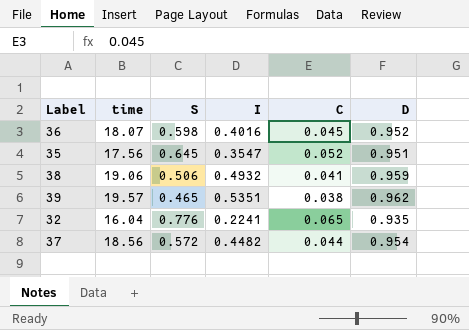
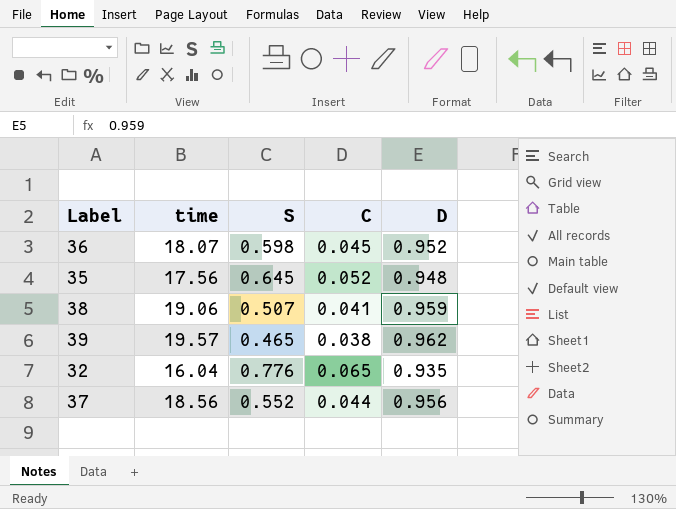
column I | position: 4 -> none
35 | D: 0.951 -> 0.948
38 | S: 0.506 -> 0.507
37 | S: 0.572 -> 0.552
37 | D: 0.954 -> 0.956

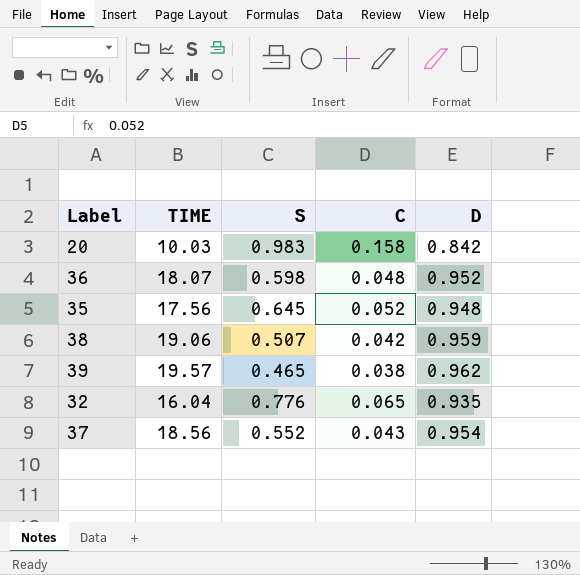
column name: time -> TIME
row 20: none -> 10.03 | 0.983 | 0.158 | 0.842
36 | C: 0.045 -> 0.048
38 | C: 0.041 -> 0.042
37 | C: 0.044 -> 0.043
37 | D: 0.956 -> 0.954

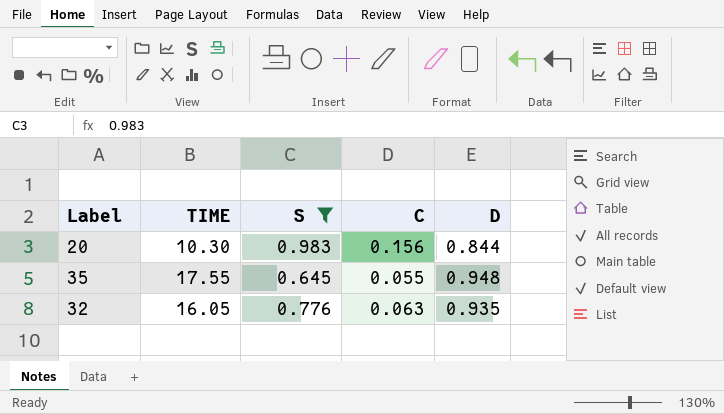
filter: none -> S >= 0.645
20 | TIME: 10.03 -> 10.30
20 | C: 0.158 -> 0.156
20 | D: 0.842 -> 0.844
35 | TIME: 17.56 -> 17.55
35 | C: 0.052 -> 0.055
32 | TIME: 16.04 -> 16.05
32 | C: 0.065 -> 0.063

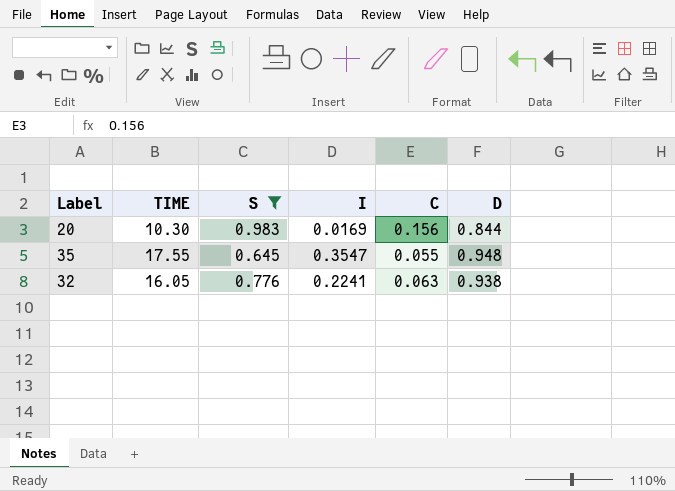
column I | position: none -> 4
32 | D: 0.935 -> 0.938

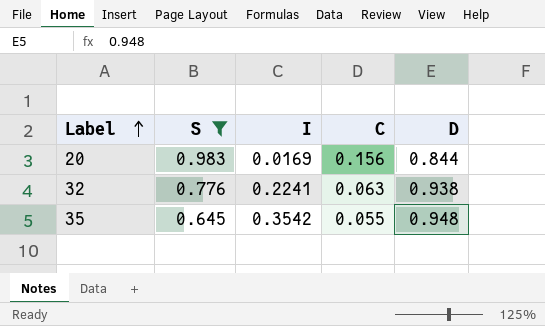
row order: none -> Label ascending
column TIME | position: 2 -> none
35 | I: 0.3547 -> 0.3542

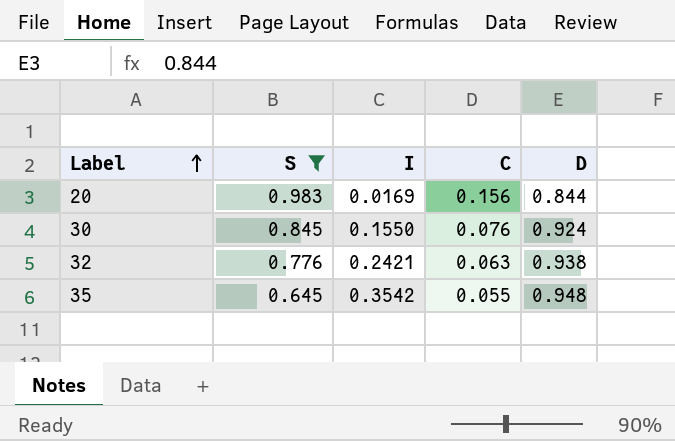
row 30: none -> 0.845 | 0.1550 | 0.076 | 0.924
32 | I: 0.2241 -> 0.2421

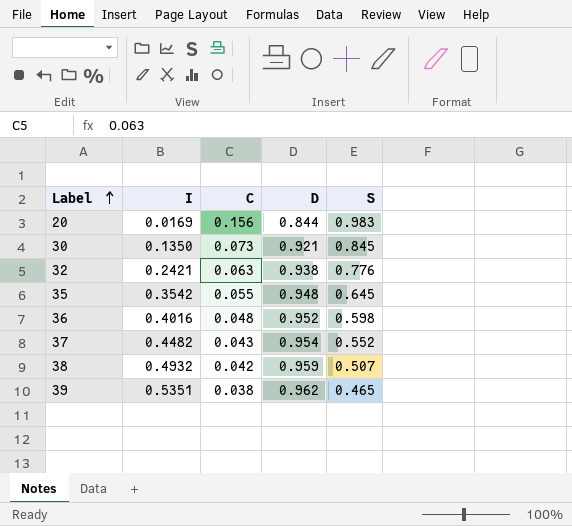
filter: S >= 0.645 -> none
column S | position: 2 -> 5
30 | I: 0.1550 -> 0.1350
30 | C: 0.076 -> 0.073
30 | D: 0.924 -> 0.921

